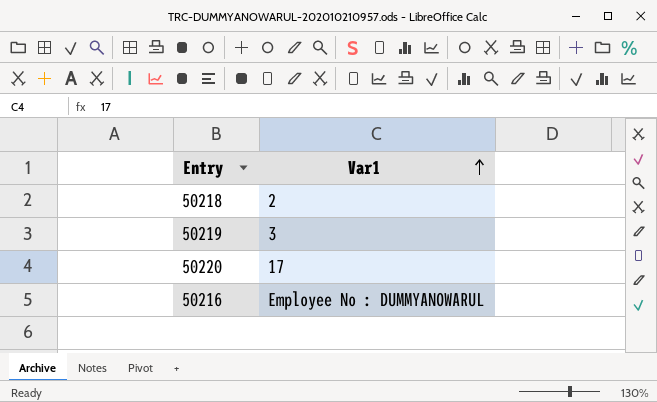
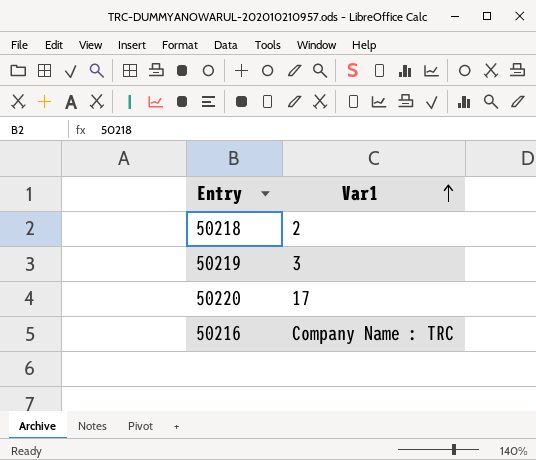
50216 | Var1: Employee No : DUMMYANOWARUL -> Company Name : TRC

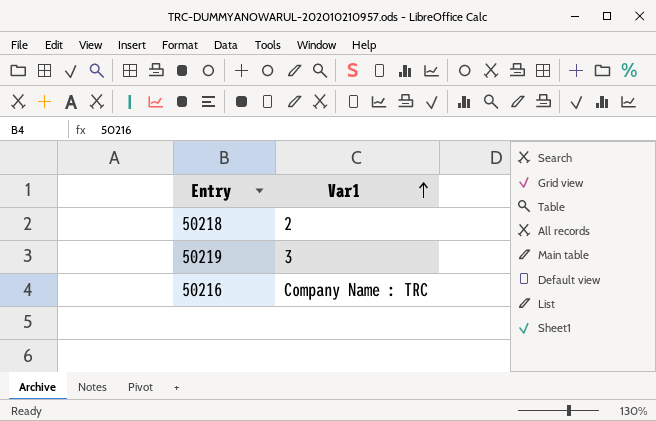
row 50220: 17 -> none

